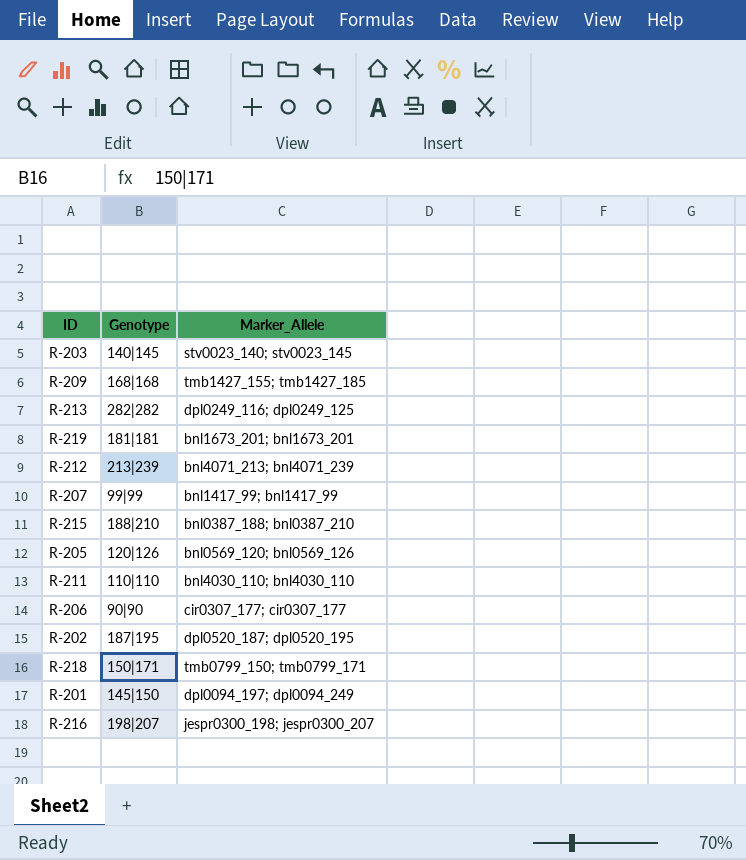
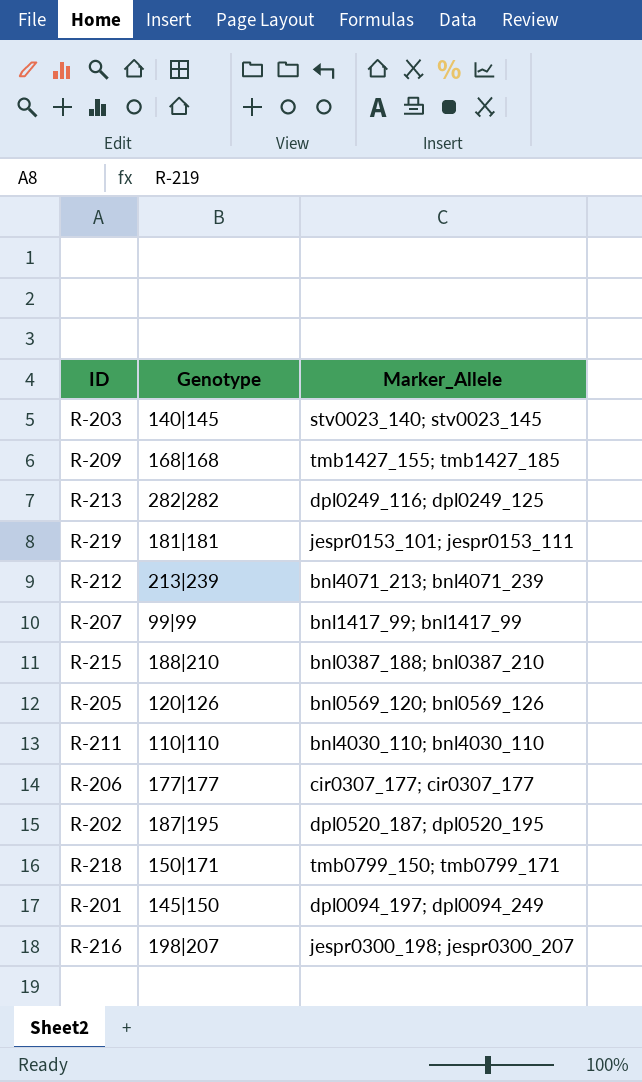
R-219 | Marker_Allele: bnl1673_201; bnl1673_201 -> jespr0153_101; jespr0153_111
R-206 | Genotype: 90|90 -> 177|177

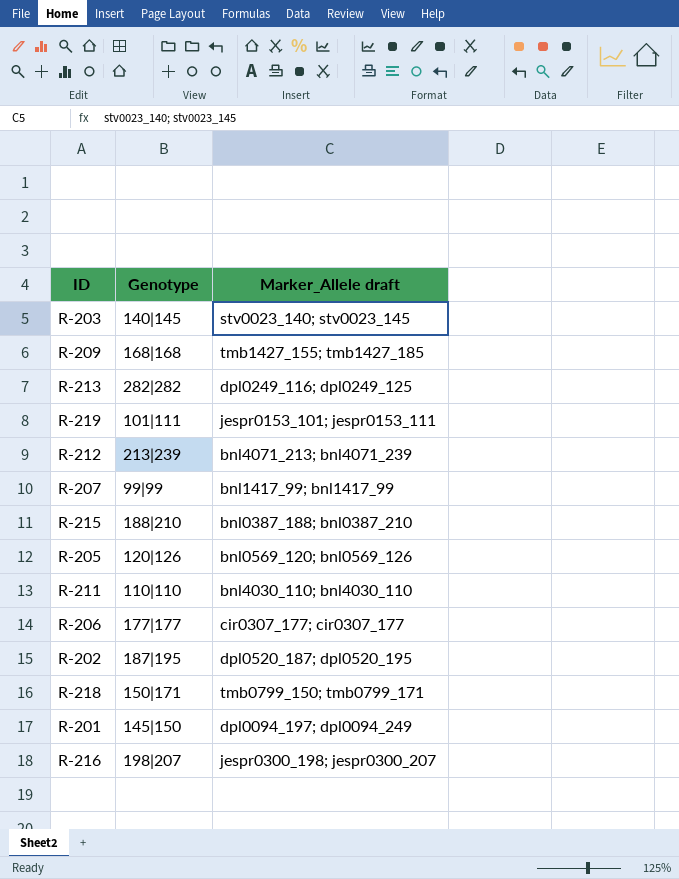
column name: Marker_Allele -> Marker_Allele draft
R-219 | Genotype: 181|181 -> 101|111

